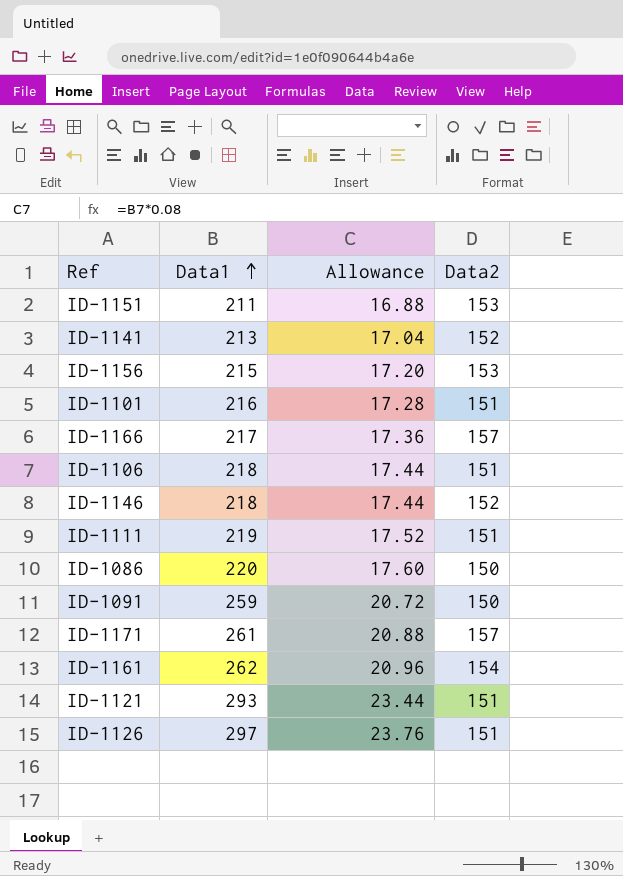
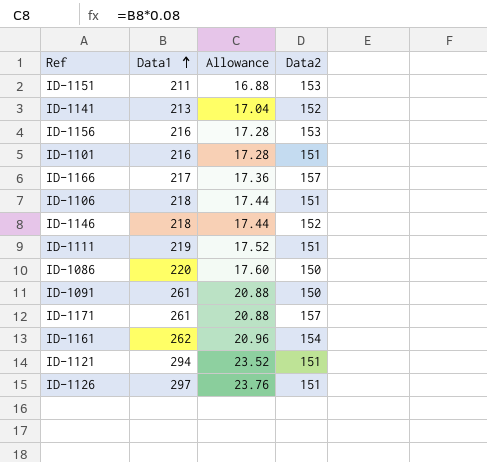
ID-1156 | Data1: 215 -> 216
ID-1156 | Allowance: 17.20 -> 17.28
ID-1091 | Data1: 259 -> 261
ID-1091 | Allowance: 20.72 -> 20.88
ID-1121 | Data1: 293 -> 294
ID-1121 | Allowance: 23.44 -> 23.52

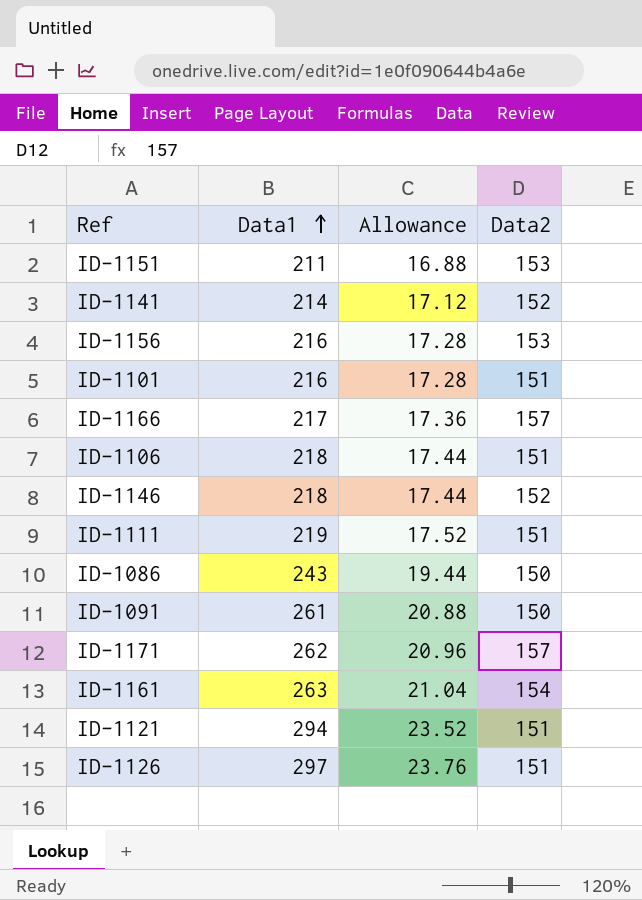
ID-1141 | Data1: 213 -> 214
ID-1141 | Allowance: 17.04 -> 17.12
ID-1086 | Data1: 220 -> 243
ID-1086 | Allowance: 17.60 -> 19.44
ID-1171 | Data1: 261 -> 262
ID-1171 | Allowance: 20.88 -> 20.96
ID-1161 | Data1: 262 -> 263
ID-1161 | Allowance: 20.96 -> 21.04

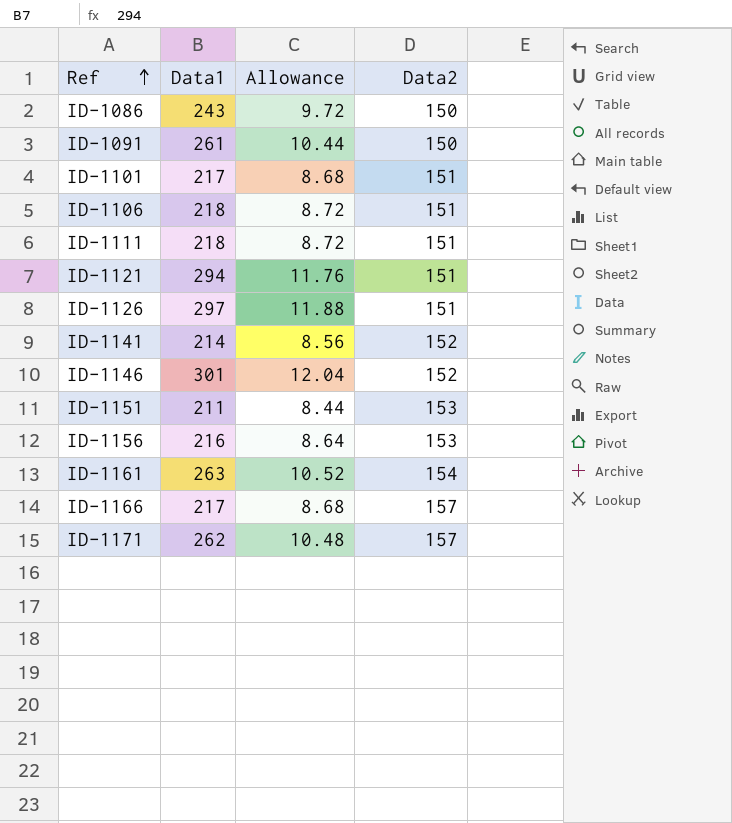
row order: Data1 ascending -> Ref ascending
column Allowance | formula: [Data1] * 0.08 -> [Data1] * 0.04
ID-1101 | Data1: 216 -> 217
ID-1111 | Data1: 219 -> 218
ID-1146 | Data1: 218 -> 301

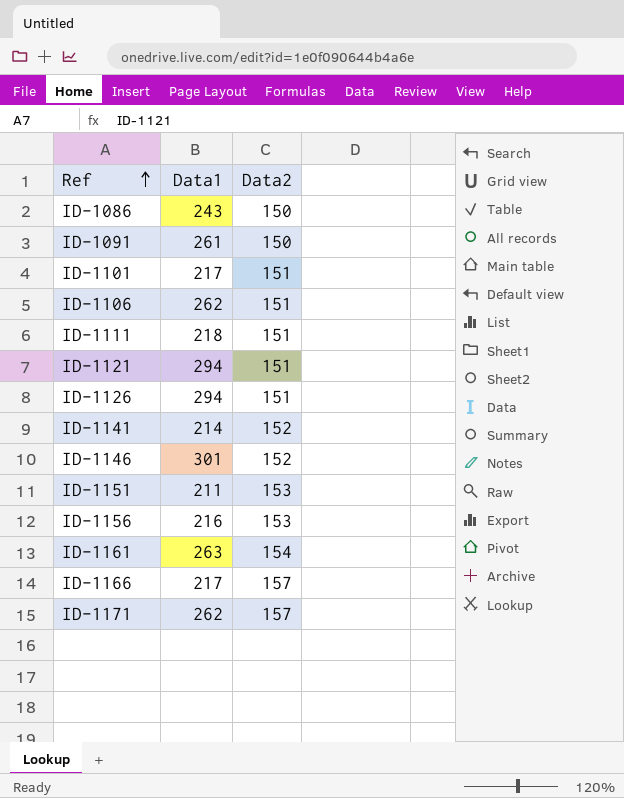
column Allowance | formula: [Data1] * 0.04 -> none
ID-1106 | Data1: 218 -> 262
ID-1126 | Data1: 297 -> 294

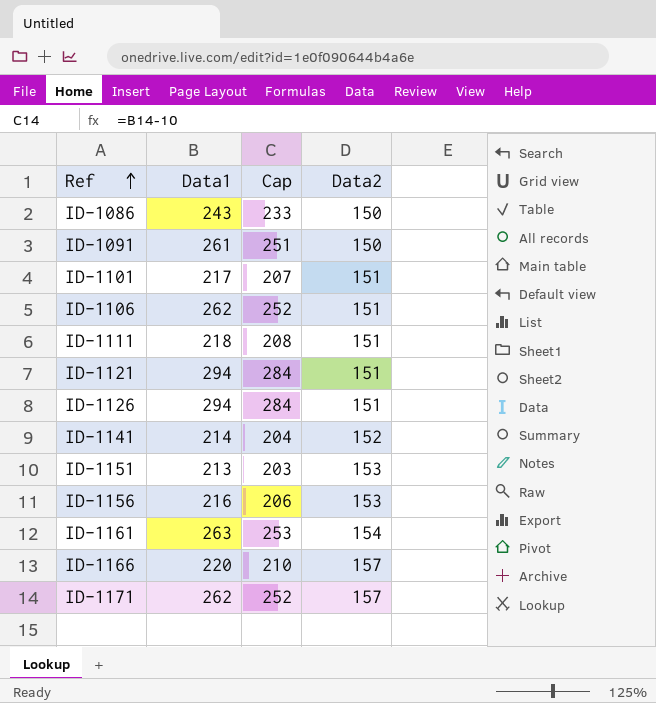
column Cap | formula: none -> [Data1] - 10
row ID-1146: 301 | 152 -> none
ID-1151 | Data1: 211 -> 213
ID-1166 | Data1: 217 -> 220

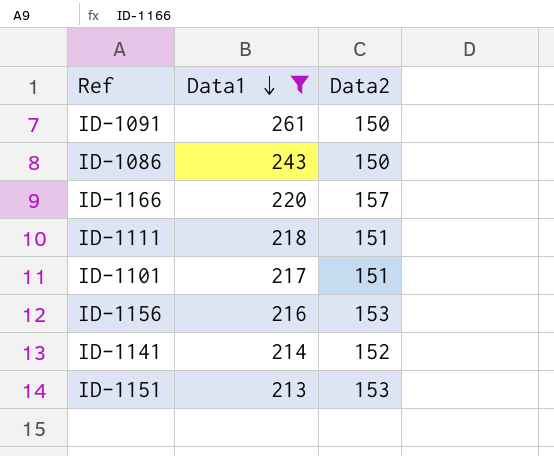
filter: none -> Data1 <= 261
row order: Ref ascending -> Data1 descending
column Cap | formula: [Data1] - 10 -> none

